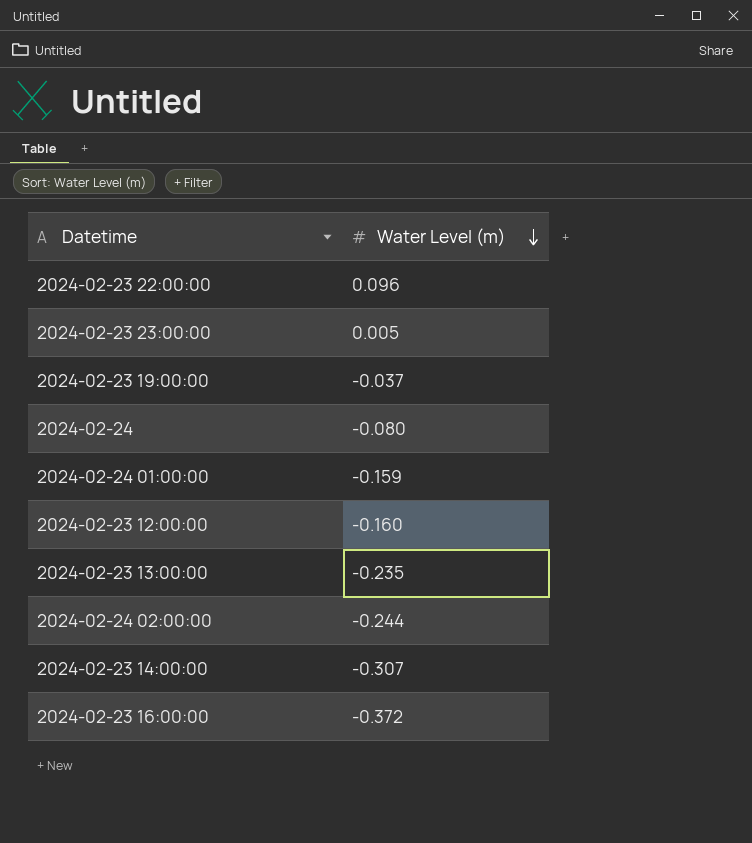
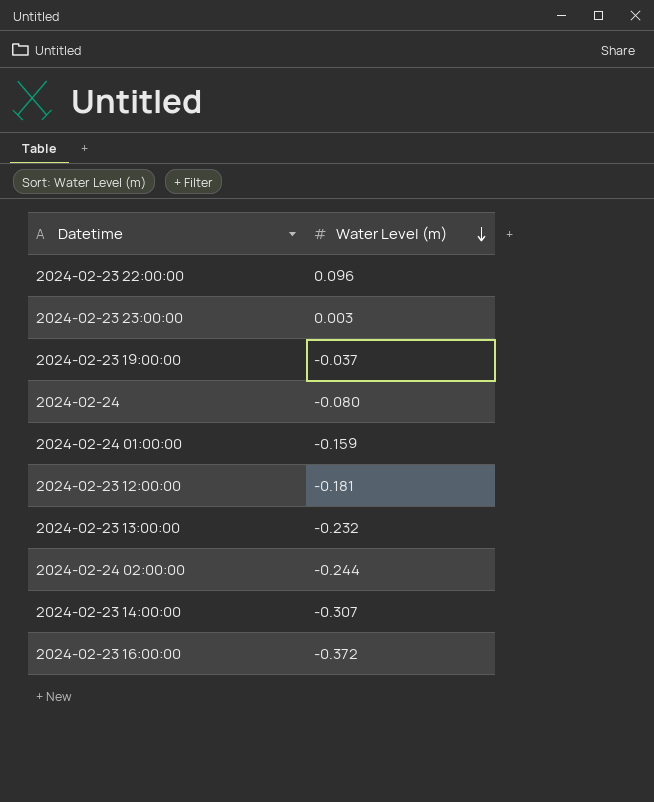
2024-02-23 23:00:00 | Water Level (m): 0.005 -> 0.003
2024-02-23 12:00:00 | Water Level (m): -0.160 -> -0.181
2024-02-23 13:00:00 | Water Level (m): -0.235 -> -0.232

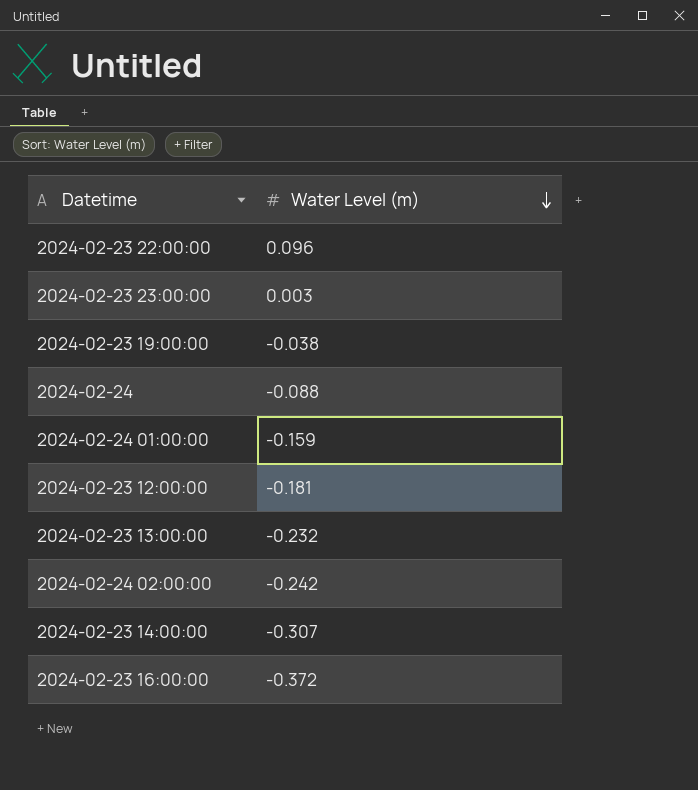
2024-02-23 19:00:00 | Water Level (m): -0.037 -> -0.038
2024-02-24 | Water Level (m): -0.080 -> -0.088
2024-02-24 02:00:00 | Water Level (m): -0.244 -> -0.242

